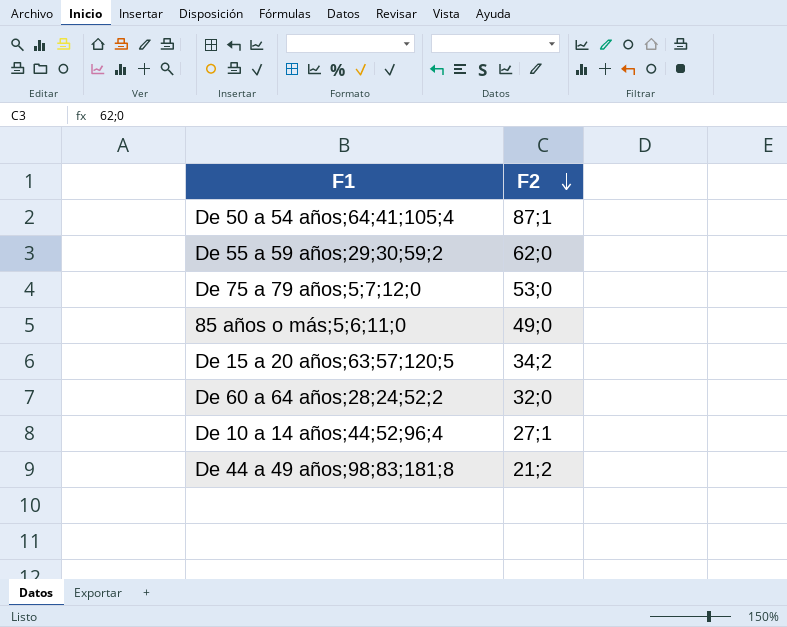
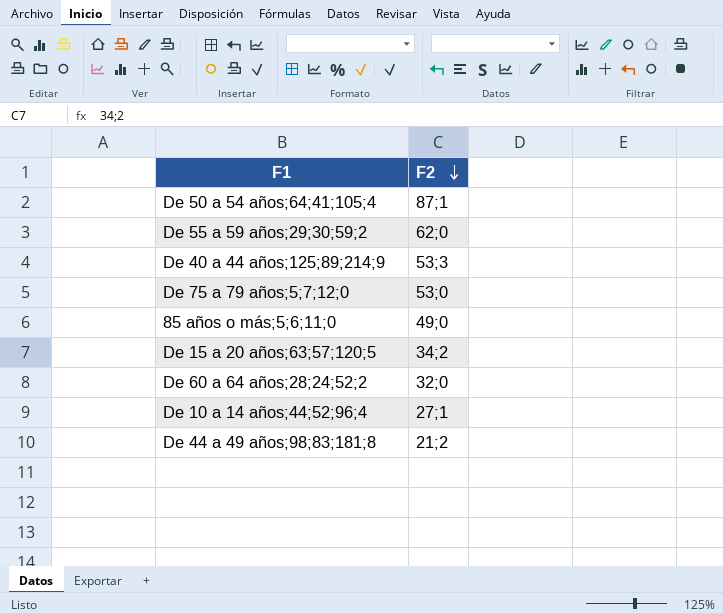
row De 40 a 44 años;125;89;214;9: none -> 53;3

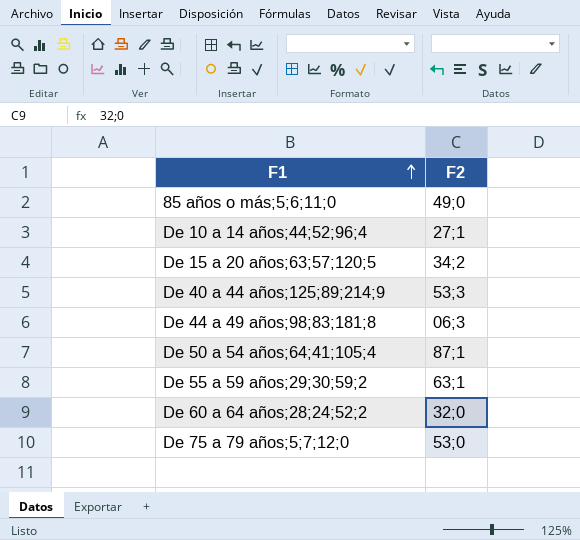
row order: F2 descending -> F1 ascending
De 44 a 49 años;98;83;181;8 | F2: 21;2 -> 06;3
De 55 a 59 años;29;30;59;2 | F2: 62;0 -> 63;1

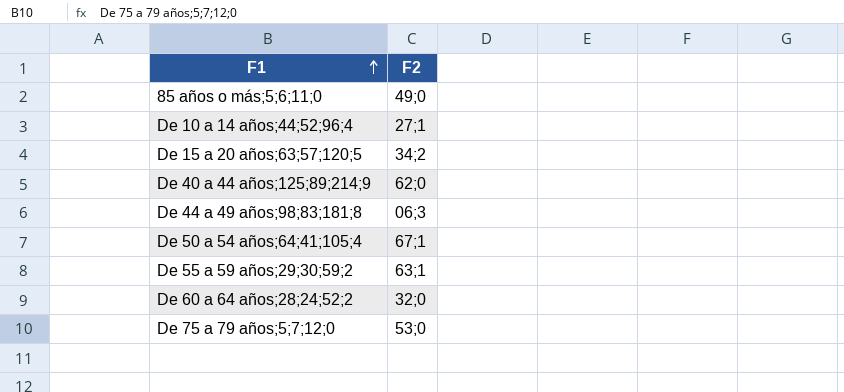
De 40 a 44 años;125;89;214;9 | F2: 53;3 -> 62;0
De 50 a 54 años;64;41;105;4 | F2: 87;1 -> 67;1

